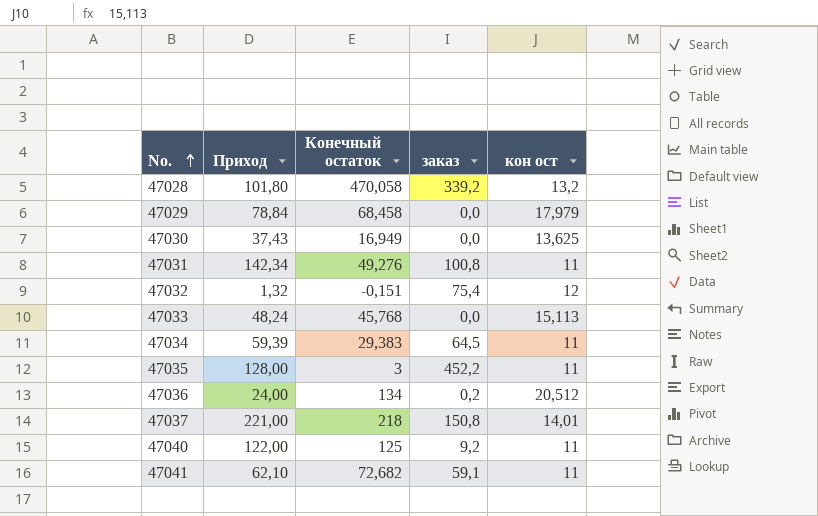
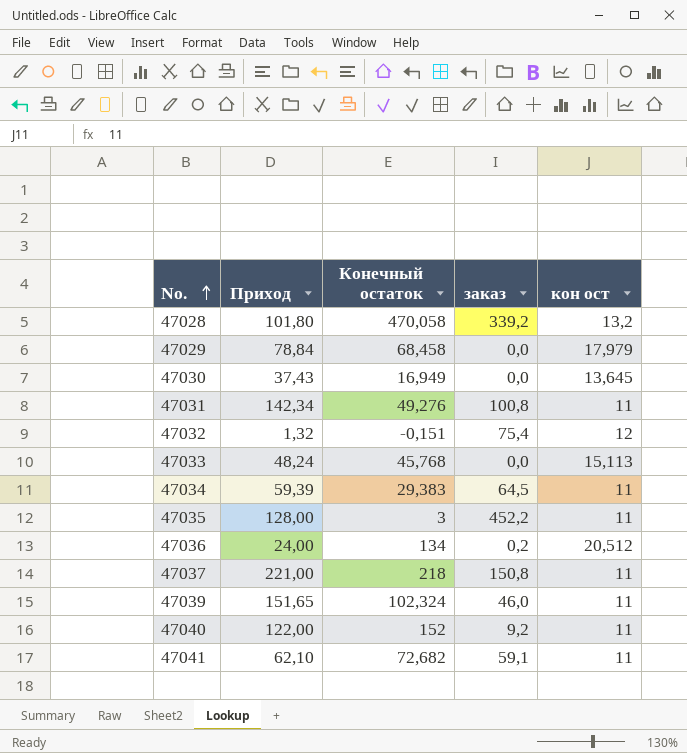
47030 | кон ост: 13,625 -> 13,645
47037 | кон ост: 14,01 -> 11
row 47039: none -> 151,65 | 102,324 | 46,0 | 11
47040 | Конечный остаток: 125 -> 152

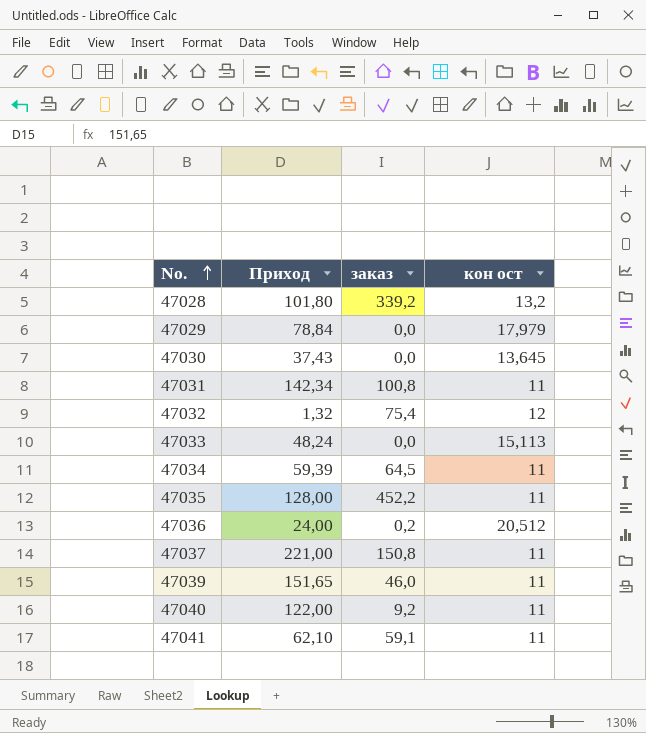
column Конечный остаток | position: 3 -> none

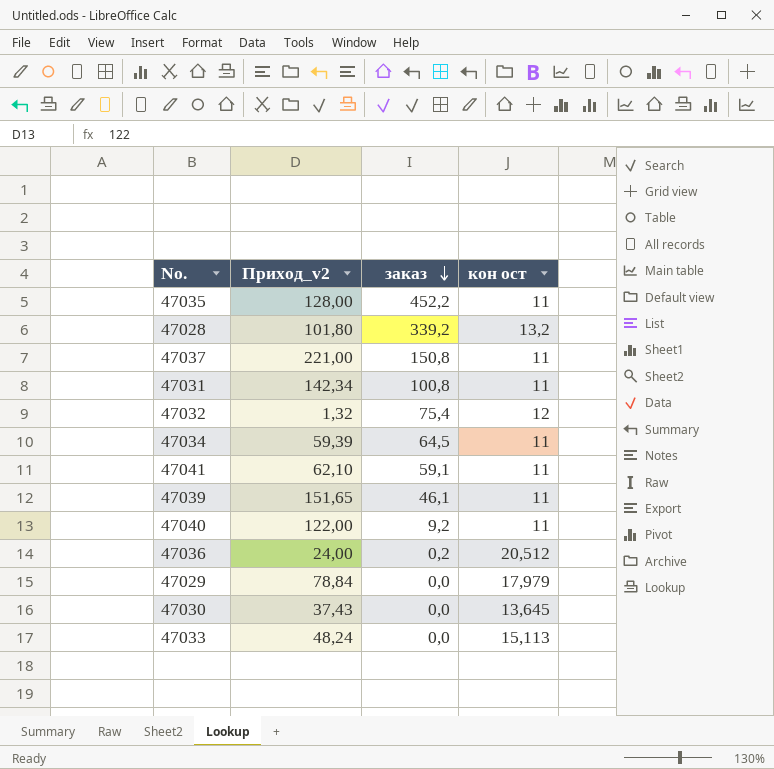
row order: No. ascending -> заказ descending
column name: Приход -> Приход_v2
47039 | заказ: 46,0 -> 46,1

